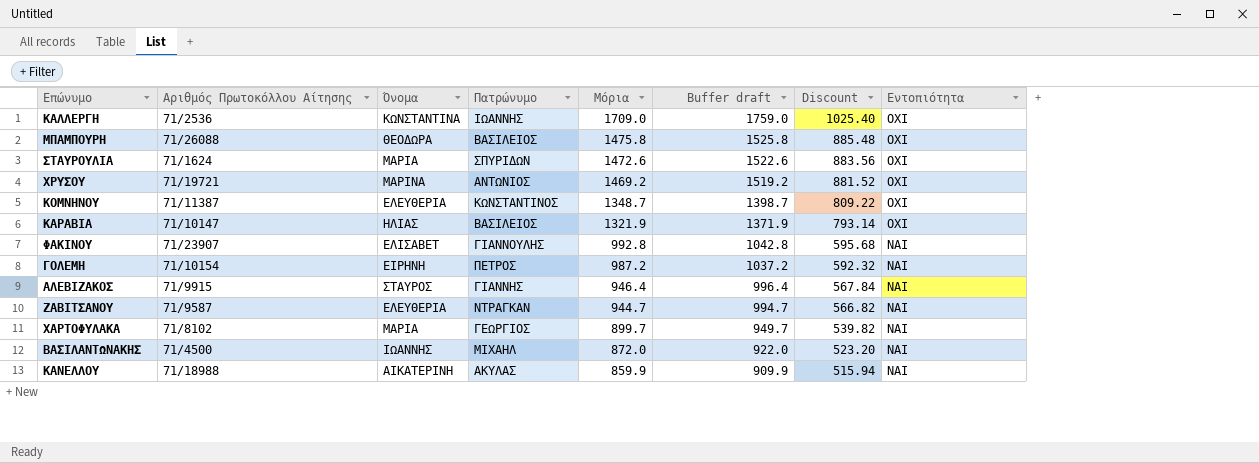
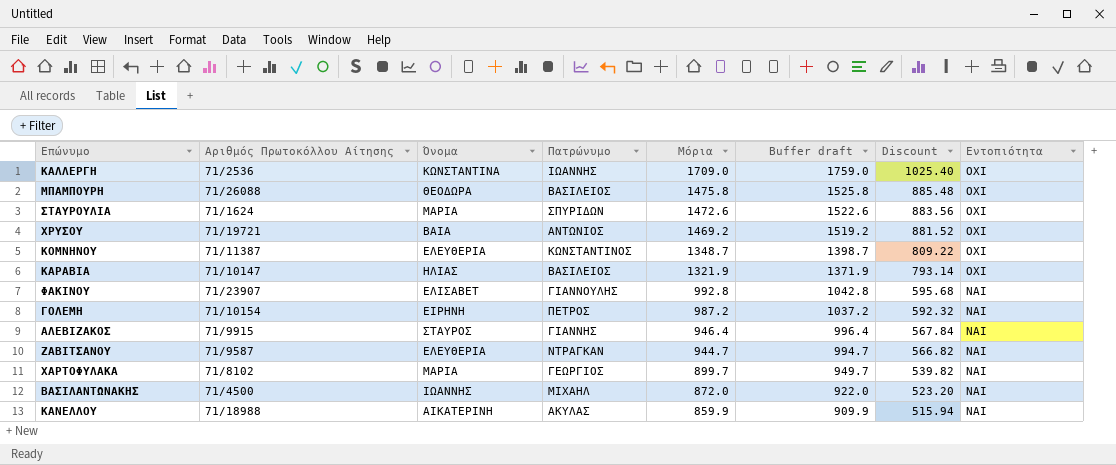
ΧΡΥΣΟΥ | Όνομα: ΜΑΡΙΝΑ -> ΒΑΙΑ

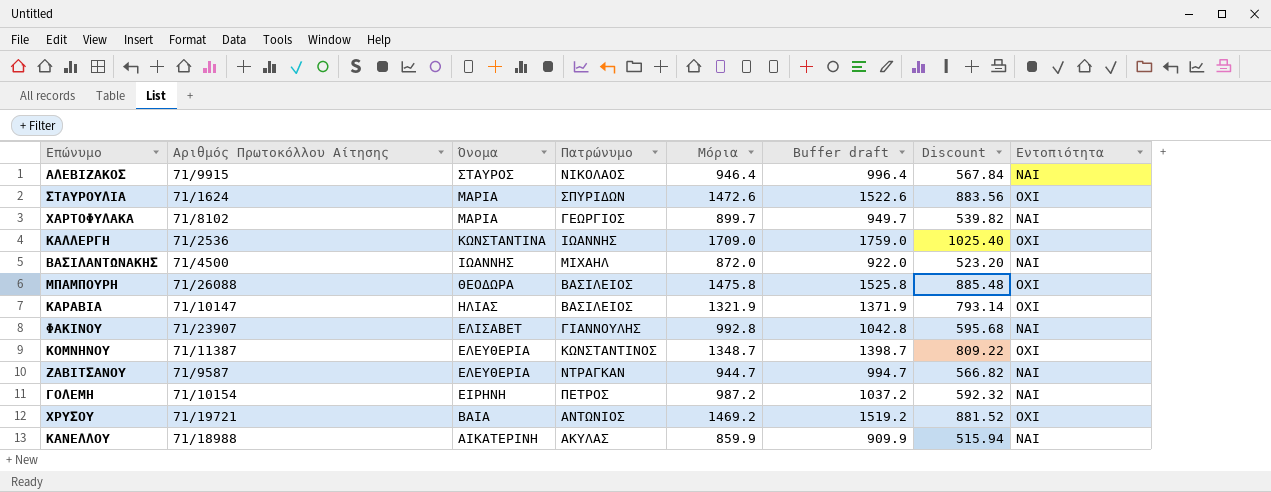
row order: Μόρια descending -> Όνομα descending
ΑΛΕΒΙΖΑΚΟΣ | Πατρώνυμο: ΓΙΑΝΝΗΣ -> ΝΙΚΟΛΑΟΣ

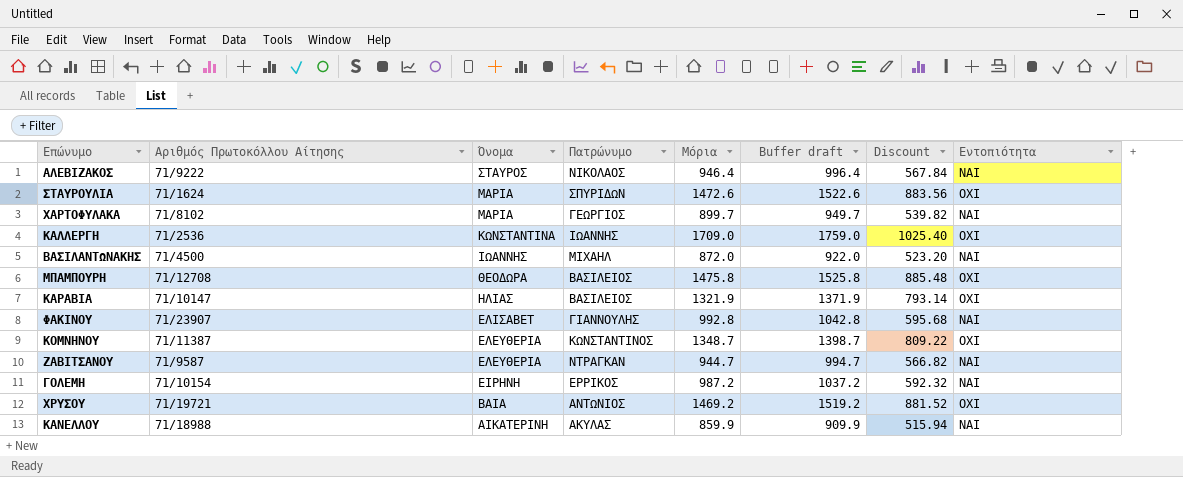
ΑΛΕΒΙΖΑΚΟΣ | Αριθμός Πρωτοκόλλου Αίτησης: 71/9915 -> 71/9222
ΜΠΑΜΠΟΥΡΗ | Αριθμός Πρωτοκόλλου Αίτησης: 71/26088 -> 71/12708
ΓΟΛΕΜΗ | Πατρώνυμο: ΠΕΤΡΟΣ -> ΕΡΡΙΚΟΣ

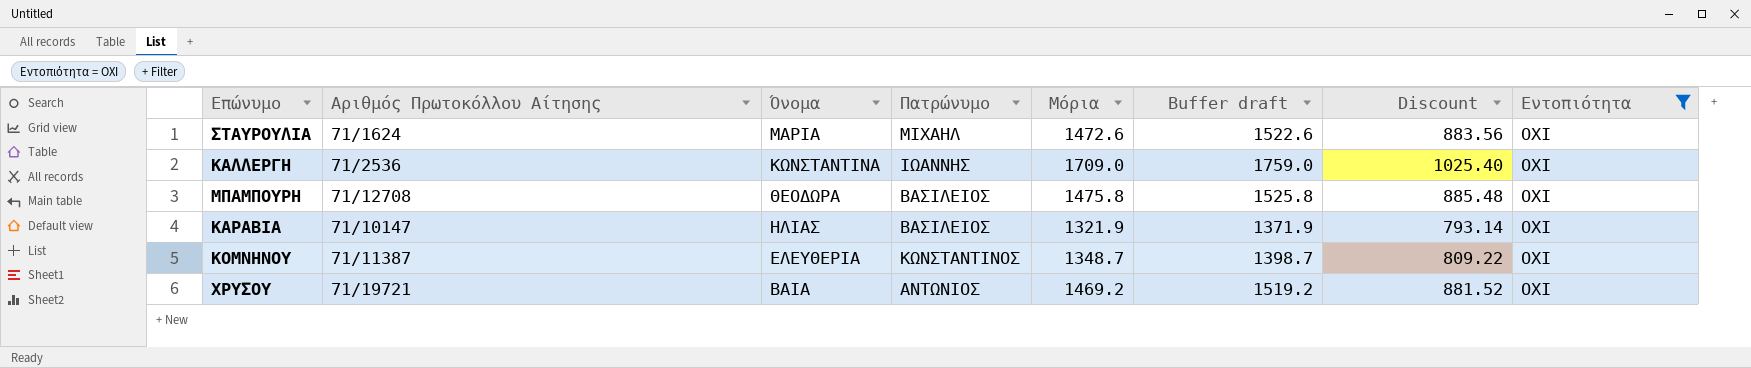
filter: none -> Εντοπιότητα = ΟΧΙ
ΣΤΑΥΡΟΥΛΙΑ | Πατρώνυμο: ΣΠΥΡΙΔΩΝ -> ΜΙΧΑΗΛ

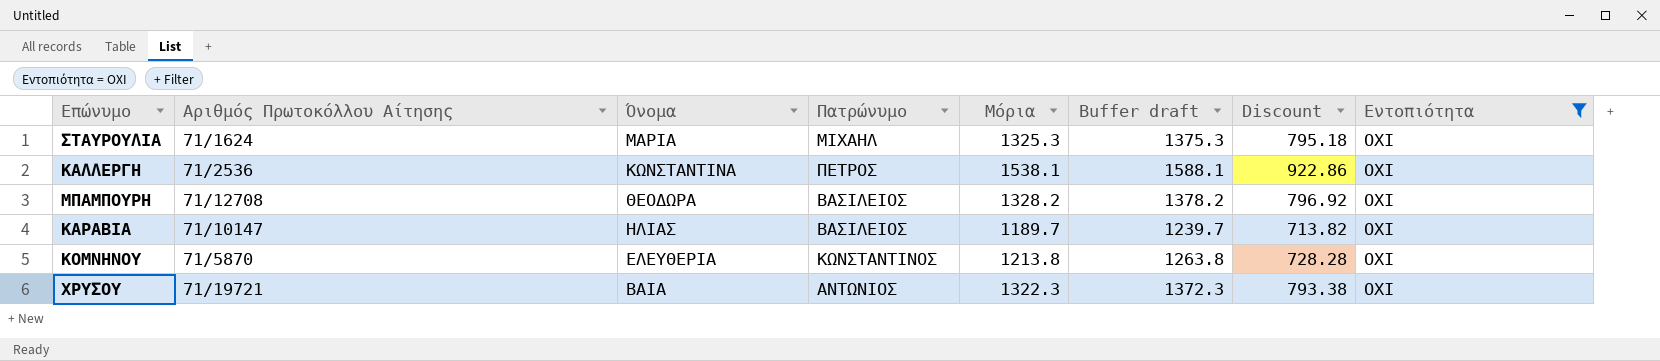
ΣΤΑΥΡΟΥΛΙΑ | Μόρια: 1472.6 -> 1325.3
ΣΤΑΥΡΟΥΛΙΑ | Buffer draft: 1522.6 -> 1375.3
ΣΤΑΥΡΟΥΛΙΑ | Discount: 883.56 -> 795.18
ΚΑΛΛΕΡΓΗ | Πατρώνυμο: ΙΩΑΝΝΗΣ -> ΠΕΤΡΟΣ
ΚΑΛΛΕΡΓΗ | Μόρια: 1709.0 -> 1538.1
ΚΑΛΛΕΡΓΗ | Buffer draft: 1759.0 -> 1588.1
ΚΑΛΛΕΡΓΗ | Discount: 1025.40 -> 922.86
ΜΠΑΜΠΟΥΡΗ | Μόρια: 1475.8 -> 1328.2
ΜΠΑΜΠΟΥΡΗ | Buffer draft: 1525.8 -> 1378.2
ΜΠΑΜΠΟΥΡΗ | Discount: 885.48 -> 796.92
ΚΑΡΑΒΙΑ | Μόρια: 1321.9 -> 1189.7
ΚΑΡΑΒΙΑ | Buffer draft: 1371.9 -> 1239.7
ΚΑΡΑΒΙΑ | Discount: 793.14 -> 713.82
ΚΟΜΝΗΝΟΥ | Αριθμός Πρωτοκόλλου Αίτησης: 71/11387 -> 71/5870
ΚΟΜΝΗΝΟΥ | Μόρια: 1348.7 -> 1213.8
ΚΟΜΝΗΝΟΥ | Buffer draft: 1398.7 -> 1263.8
ΚΟΜΝΗΝΟΥ | Discount: 809.22 -> 728.28
ΧΡΥΣΟΥ | Μόρια: 1469.2 -> 1322.3
ΧΡΥΣΟΥ | Buffer draft: 1519.2 -> 1372.3
ΧΡΥΣΟΥ | Discount: 881.52 -> 793.38

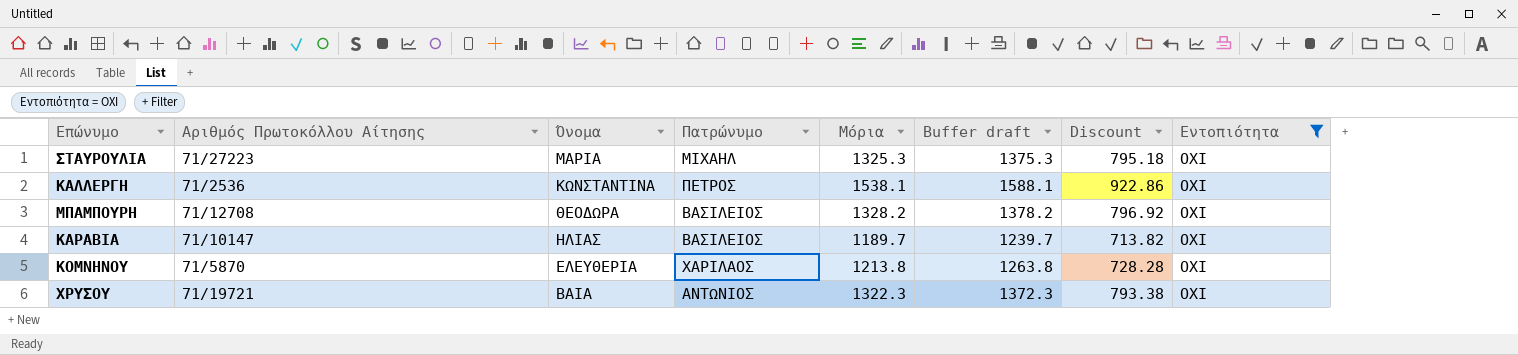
ΣΤΑΥΡΟΥΛΙΑ | Αριθμός Πρωτοκόλλου Αίτησης: 71/1624 -> 71/27223
ΚΟΜΝΗΝΟΥ | Πατρώνυμο: ΚΩΝΣΤΑΝΤΙΝΟΣ -> ΧΑΡΙΛΑΟΣ

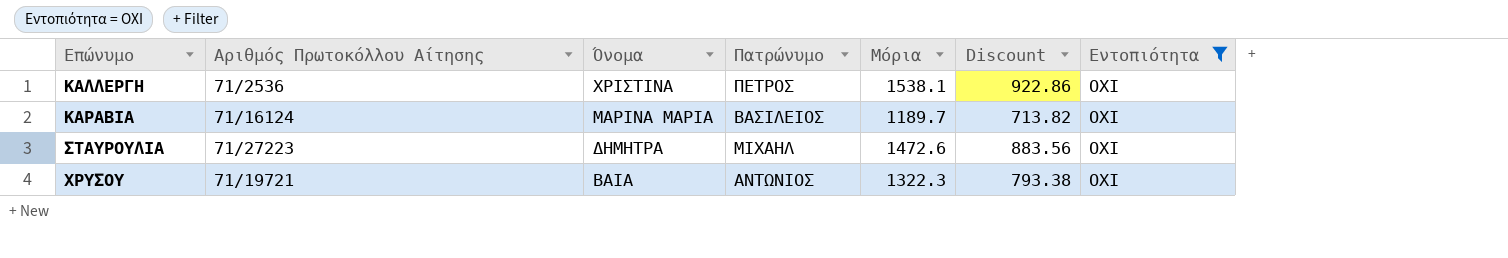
row order: Όνομα descending -> Επώνυμο ascending
column Buffer draft | formula: [Μόρια] + 50 -> none
row ΜΠΑΜΠΟΥΡΗ: 71/12708 | ΘΕΟΔΩΡΑ | ΒΑΣΙΛΕΙΟΣ | 1328.2 | 1378.2 | 796.92 | ΟΧΙ -> none
row ΚΟΜΝΗΝΟΥ: 71/5870 | ΕΛΕΥΘΕΡΙΑ | ΧΑΡΙΛΑΟΣ | 1213.8 | 1263.8 | 728.28 | ΟΧΙ -> none
ΚΑΛΛΕΡΓΗ | Όνομα: ΚΩΝΣΤΑΝΤΙΝΑ -> ΧΡΙΣΤΙΝΑ
ΚΑΡΑΒΙΑ | Αριθμός Πρωτοκόλλου Αίτησης: 71/10147 -> 71/16124
ΚΑΡΑΒΙΑ | Όνομα: ΗΛΙΑΣ -> ΜΑΡΙΝΑ ΜΑΡΙΑ
ΣΤΑΥΡΟΥΛΙΑ | Όνομα: ΜΑΡΙΑ -> ΔΗΜΗΤΡΑ
ΣΤΑΥΡΟΥΛΙΑ | Μόρια: 1325.3 -> 1472.6
ΣΤΑΥΡΟΥΛΙΑ | Discount: 795.18 -> 883.56

